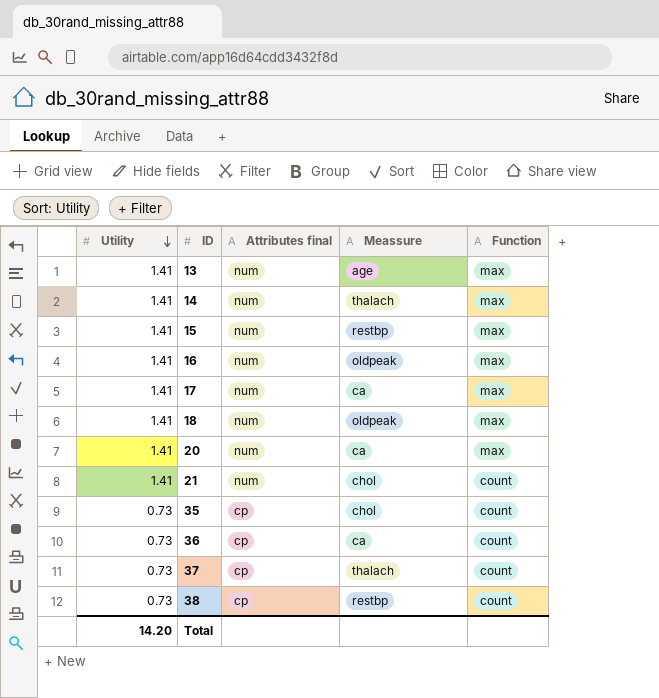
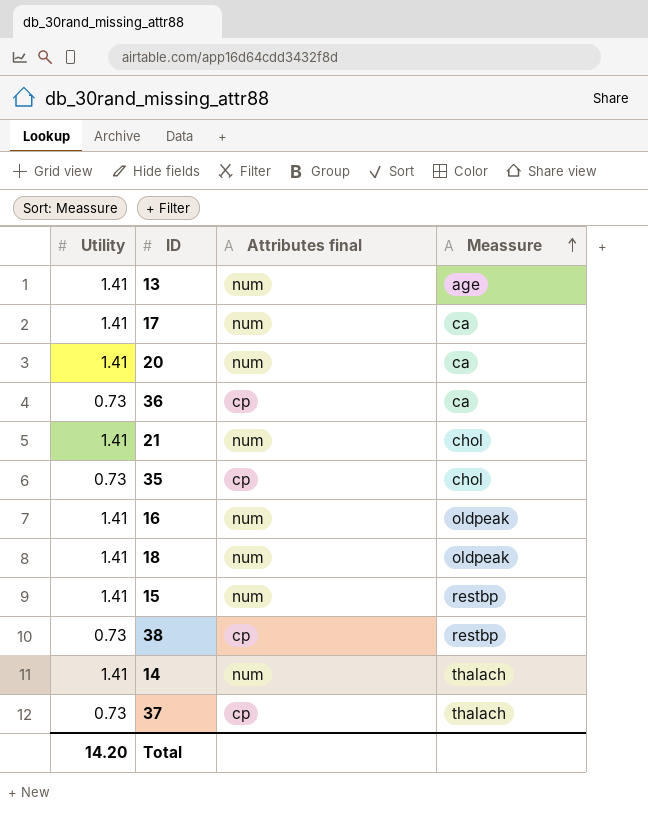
row order: Utility descending -> Meassure ascending
column Function | position: 5 -> none

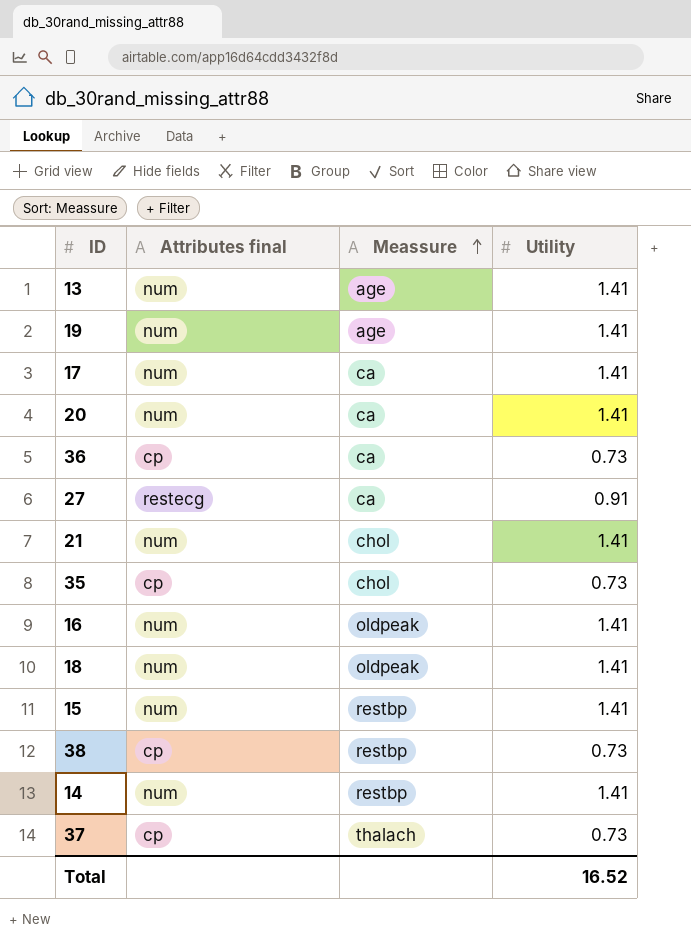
column Utility | position: 1 -> 4
row 19: none -> num | age | 1.41
row 27: none -> restecg | ca | 0.91
14 | Meassure: thalach -> restbp
Total | Utility: 14.20 -> 16.52

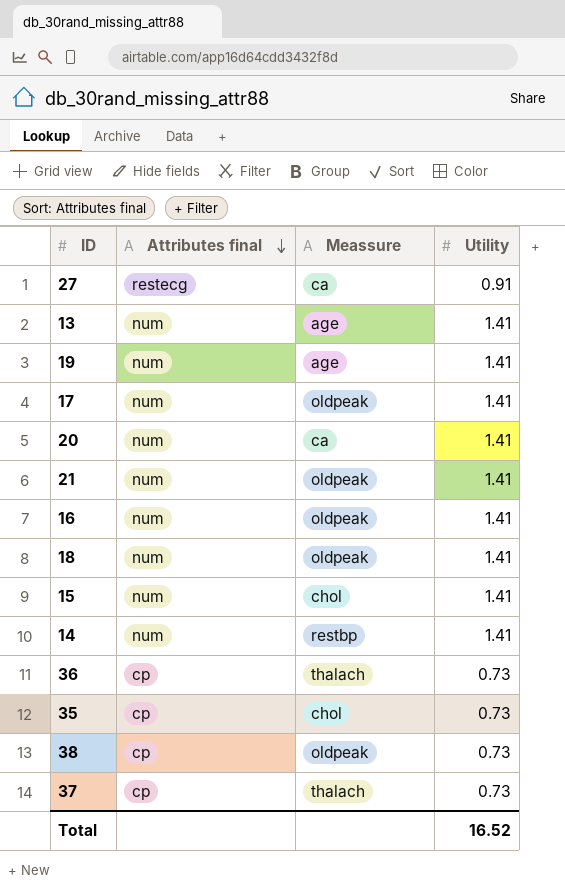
row order: Meassure ascending -> Attributes final descending
17 | Meassure: ca -> oldpeak
21 | Meassure: chol -> oldpeak
15 | Meassure: restbp -> chol
36 | Meassure: ca -> thalach
38 | Meassure: restbp -> oldpeak

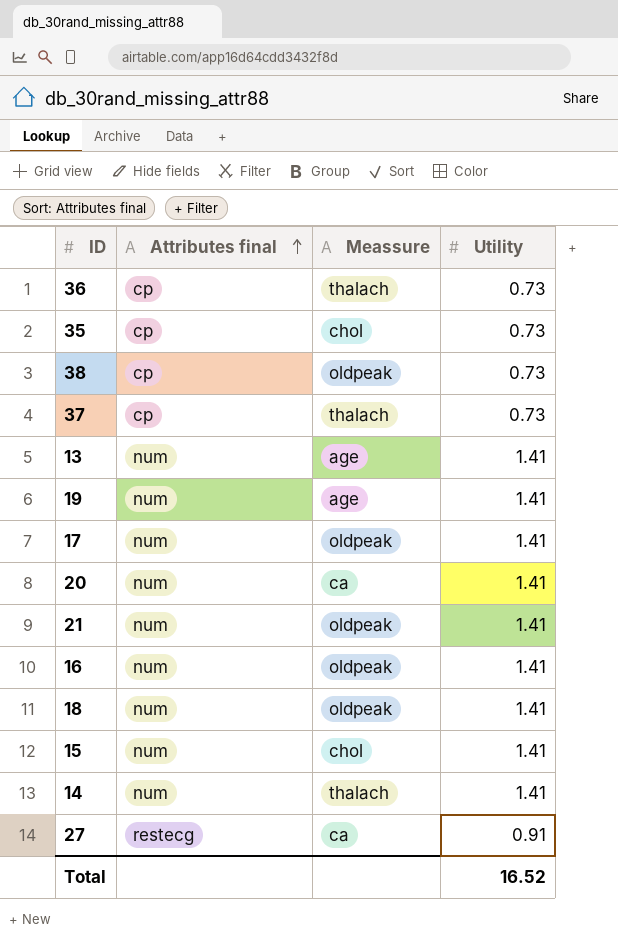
row order: Attributes final descending -> Attributes final ascending
14 | Meassure: restbp -> thalach

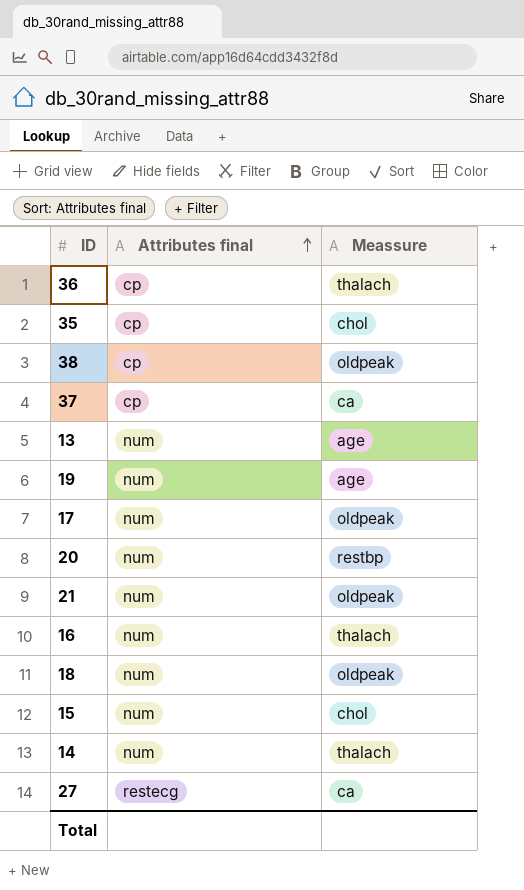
column Utility | position: 4 -> none
37 | Meassure: thalach -> ca
20 | Meassure: ca -> restbp
16 | Meassure: oldpeak -> thalach

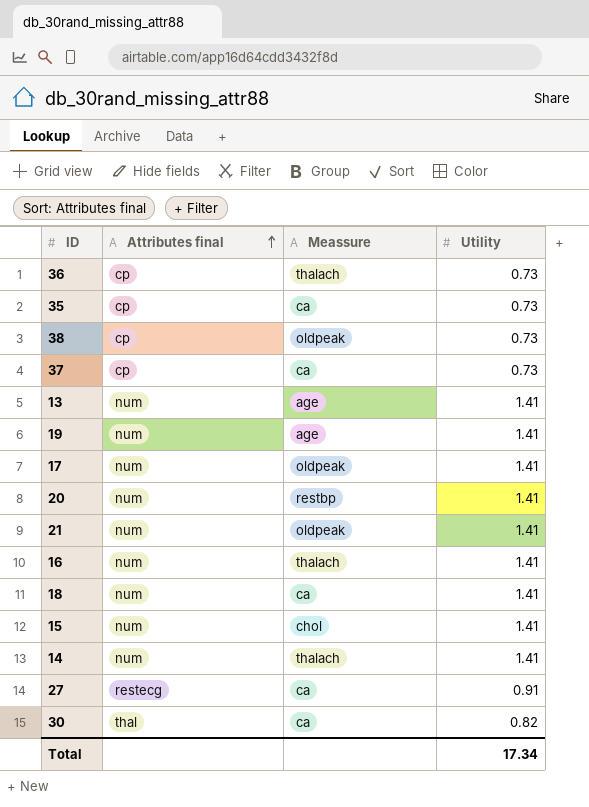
column Utility | position: none -> 4
35 | Meassure: chol -> ca
18 | Meassure: oldpeak -> ca
row 30: none -> thal | ca | 0.82

